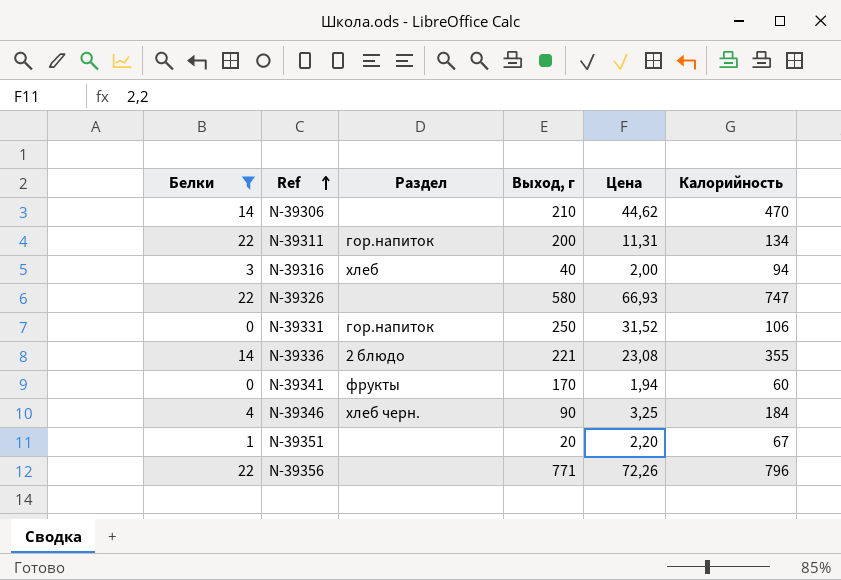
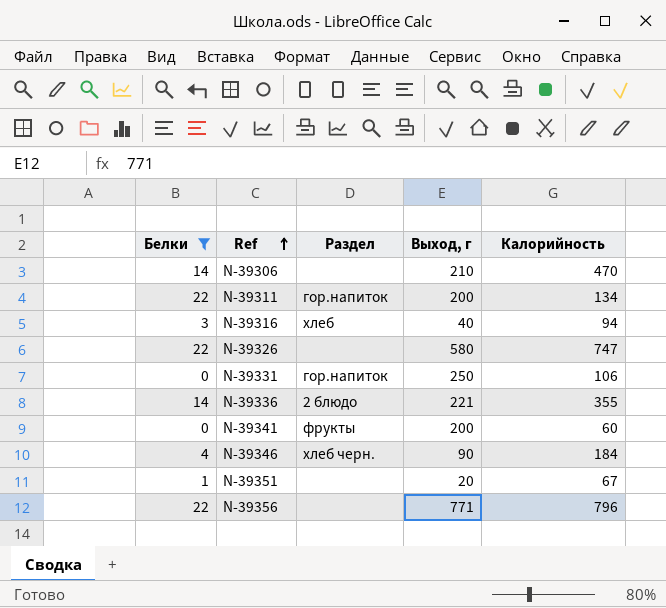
column Цена | position: 5 -> none
N-39341 | Выход, г: 170 -> 200

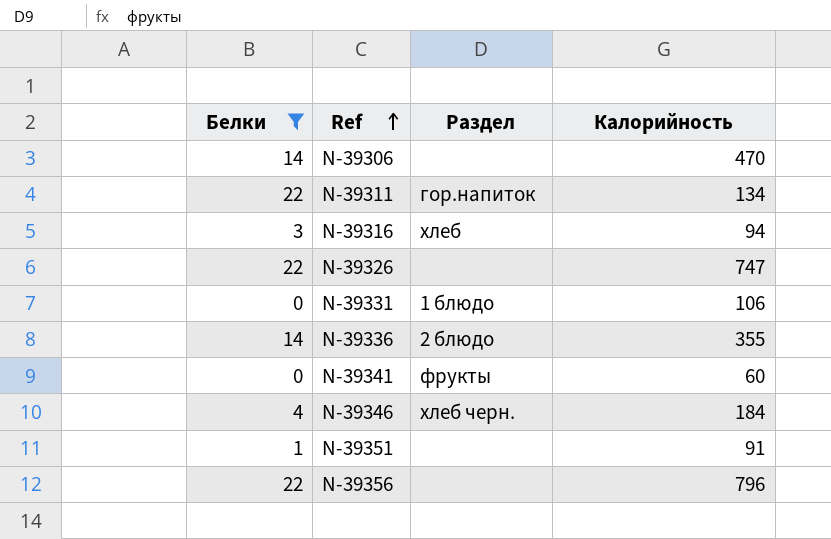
column Выход, г | position: 4 -> none
N-39331 | Раздел: гор.напиток -> 1 блюдо
N-39351 | Калорийность: 67 -> 91

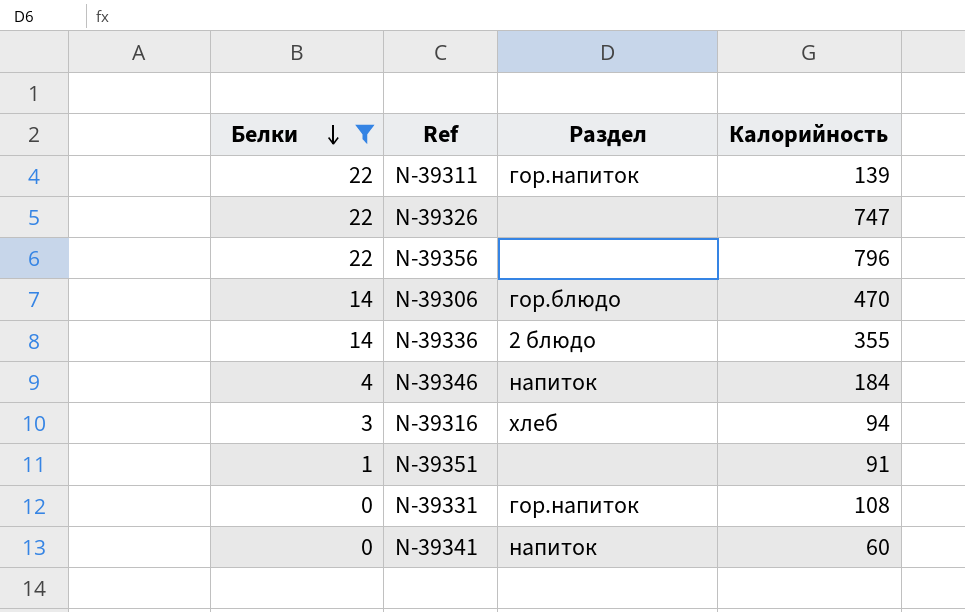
row order: Ref ascending -> Белки descending
N-39311 | Калорийность: 134 -> 139
N-39306 | Раздел: none -> гор.блюдо
N-39346 | Раздел: хлеб черн. -> напиток
N-39331 | Раздел: 1 блюдо -> гор.напиток
N-39331 | Калорийность: 106 -> 108
N-39341 | Раздел: фрукты -> напиток

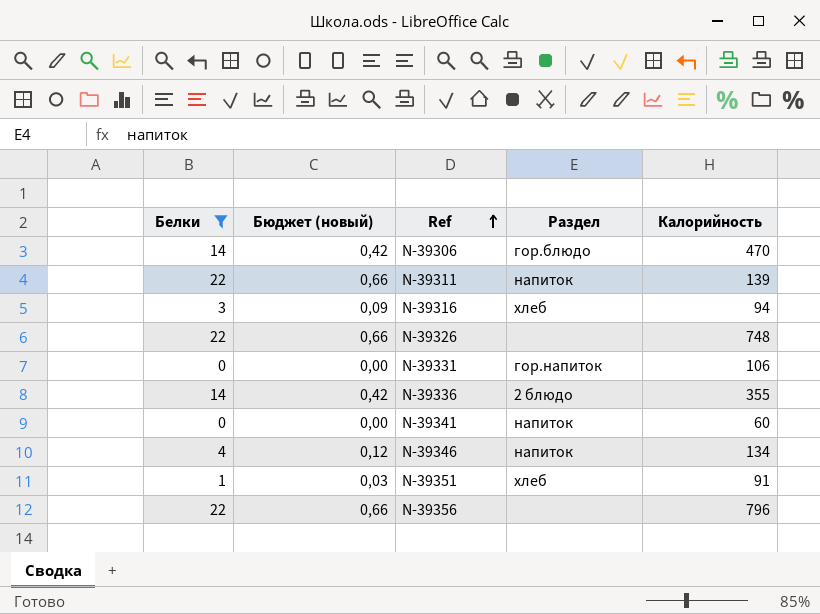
row order: Белки descending -> Ref ascending
column Бюджет (новый) | formula: none -> [Белки] * 0,03
N-39311 | Раздел: гор.напиток -> напиток
N-39326 | Калорийность: 747 -> 748
N-39331 | Калорийность: 108 -> 106
N-39346 | Калорийность: 184 -> 134
N-39351 | Раздел: none -> хлеб

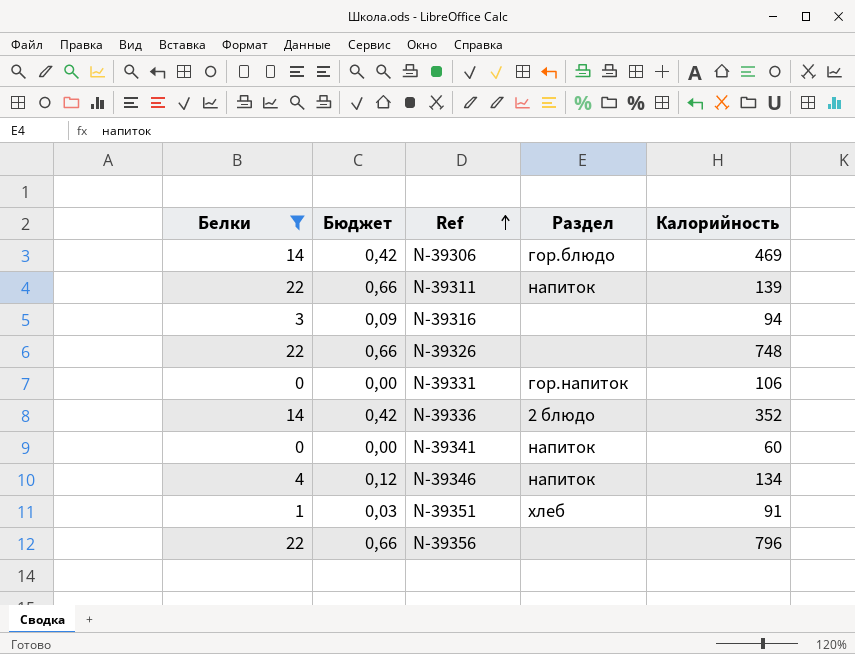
column name: Бюджет (новый) -> Бюджет
N-39306 | Калорийность: 470 -> 469
N-39316 | Раздел: хлеб -> none
N-39336 | Калорийность: 355 -> 352

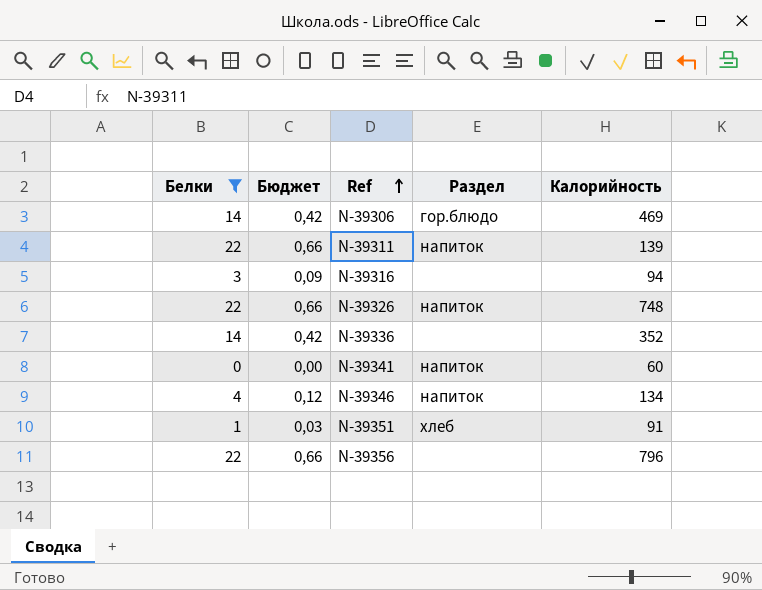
row N-39331: 0 | 0,00 | гор.напиток | 106 -> none
N-39326 | Раздел: none -> напиток
N-39336 | Раздел: 2 блюдо -> none

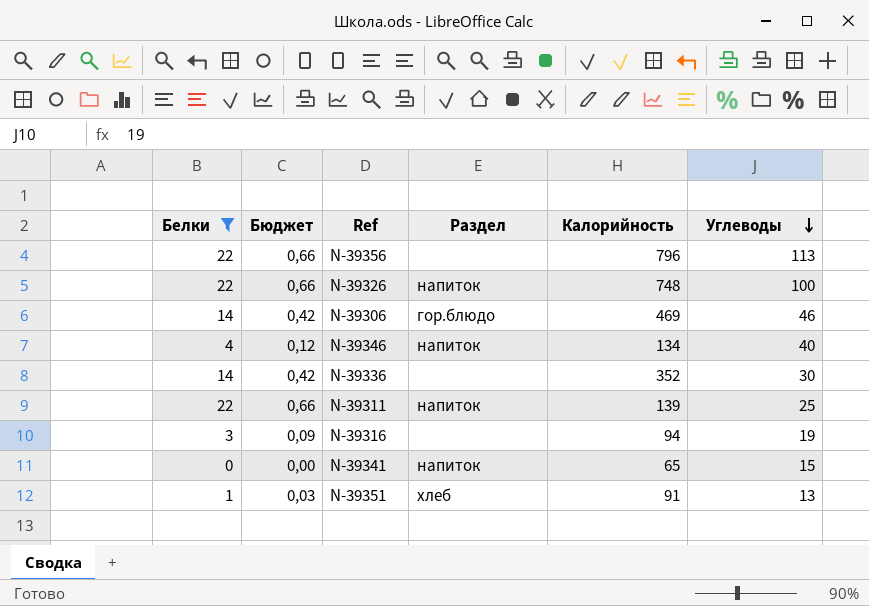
row order: Ref ascending -> Углеводы descending
column Углеводы | position: none -> 6
N-39341 | Калорийность: 60 -> 65

